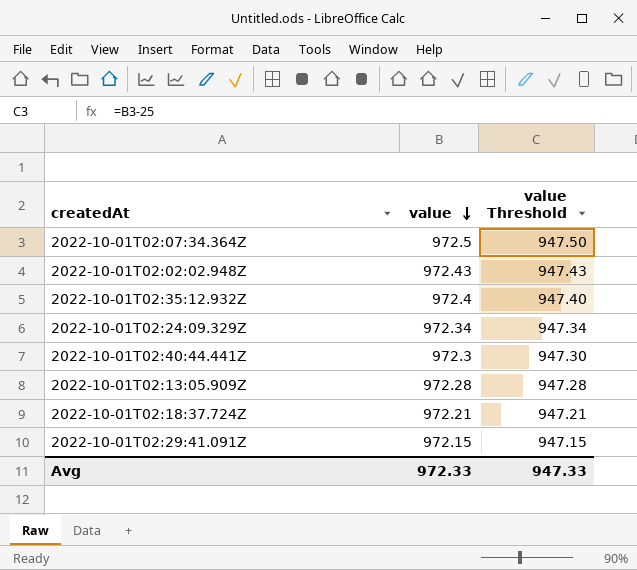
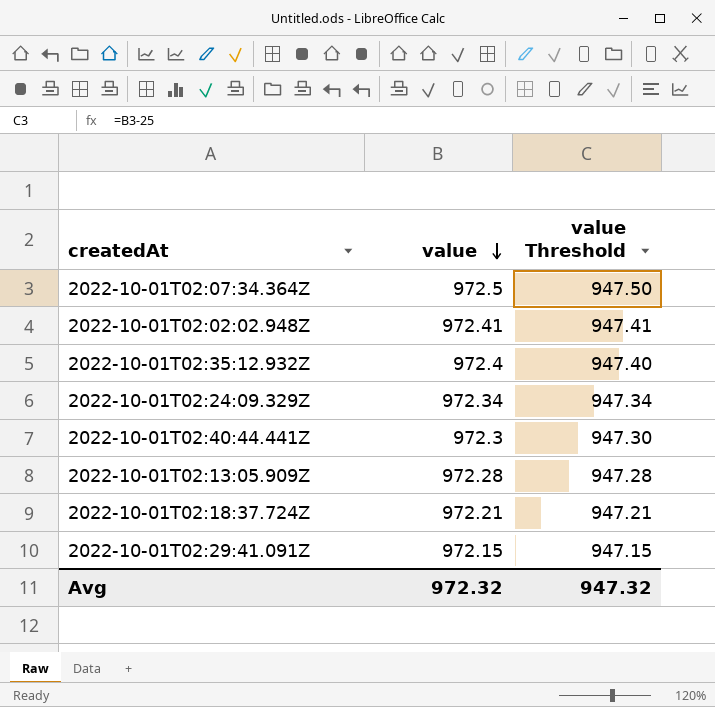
2022-10-01T02:02:02.948Z | value: 972.43 -> 972.41
2022-10-01T02:02:02.948Z | value Threshold: 947.43 -> 947.41
Avg | value: 972.33 -> 972.32
Avg | value Threshold: 947.33 -> 947.32

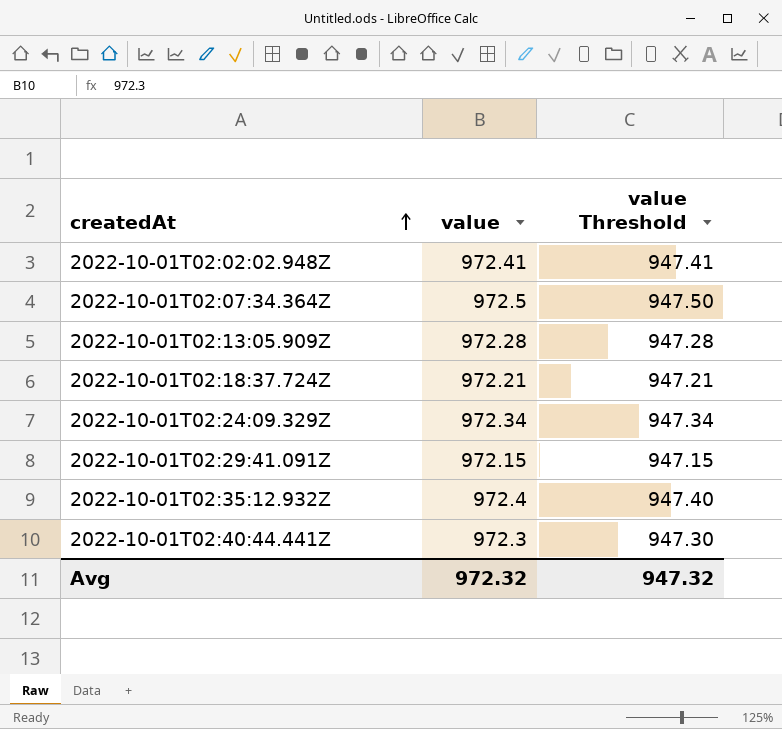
row order: value descending -> createdAt ascending

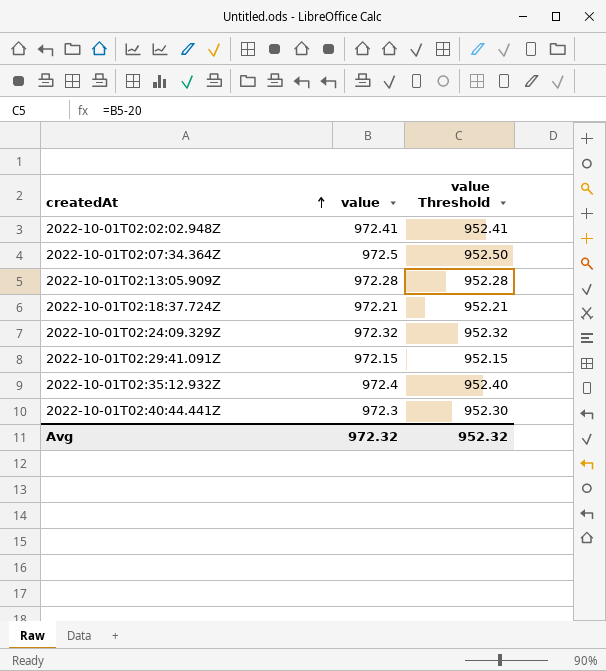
column value Threshold | formula: [value] - 25 -> [value] - 20
2022-10-01T02:24:09.329Z | value: 972.34 -> 972.32
Avg | value Threshold: 947.32 -> 952.32

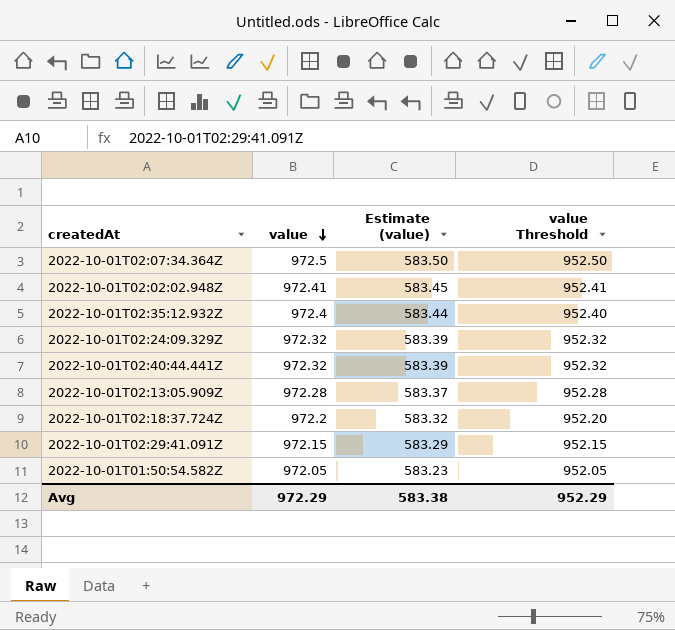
row order: createdAt ascending -> value descending
column Estimate (value) | formula: none -> [value] * 0.6
2022-10-01T02:40:44.441Z | value: 972.3 -> 972.32
2022-10-01T02:40:44.441Z | value Threshold: 952.30 -> 952.32
2022-10-01T02:18:37.724Z | value: 972.21 -> 972.2
2022-10-01T02:18:37.724Z | value Threshold: 952.21 -> 952.20
row 2022-10-01T01:50:54.582Z: none -> 972.05 | 583.23 | 952.05
Avg | value: 972.32 -> 972.29
Avg | value Threshold: 952.32 -> 952.29

